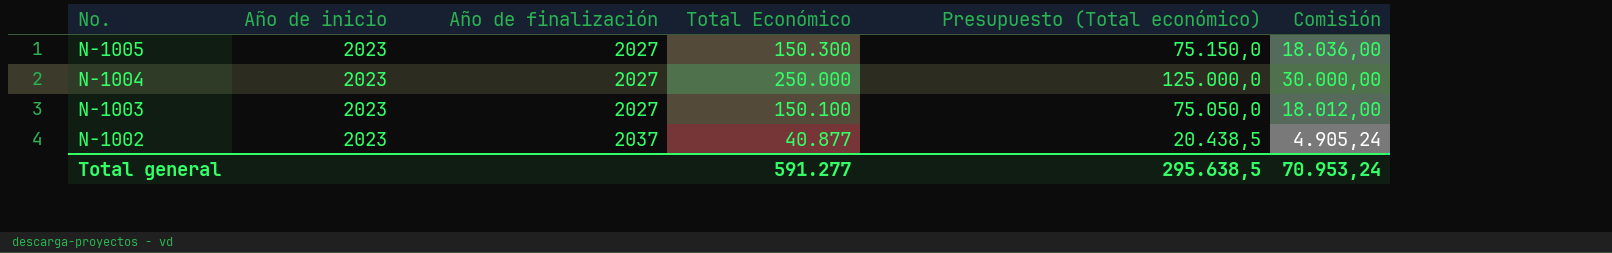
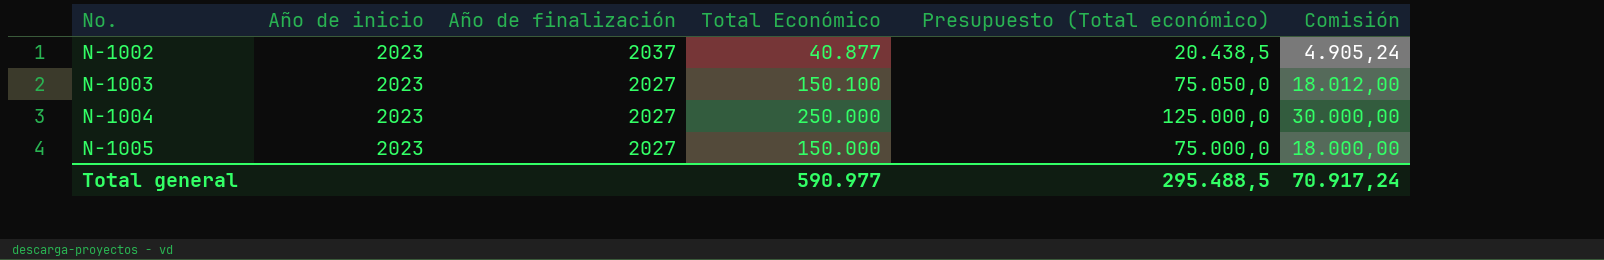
row order: No. descending -> No. ascending
N-1005 | Total Económico: 150.300 -> 150.000
N-1005 | Presupuesto (Total económico): 75.150,0 -> 75.000,0
N-1005 | Comisión: 18.036,00 -> 18.000,00
Total general | Total Económico: 591.277 -> 590.977
Total general | Presupuesto (Total económico): 295.638,5 -> 295.488,5
Total general | Comisión: 70.953,24 -> 70.917,24

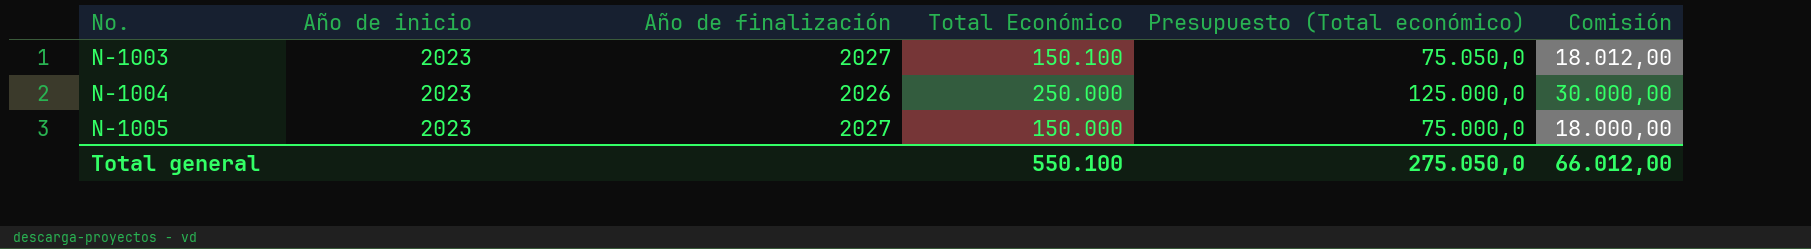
row N-1002: 2023 | 2037 | 40.877 | 20.438,5 | 4.905,24 -> none
N-1004 | Año de finalización: 2027 -> 2026
Total general | Total Económico: 590.977 -> 550.100
Total general | Presupuesto (Total económico): 295.488,5 -> 275.050,0
Total general | Comisión: 70.917,24 -> 66.012,00

